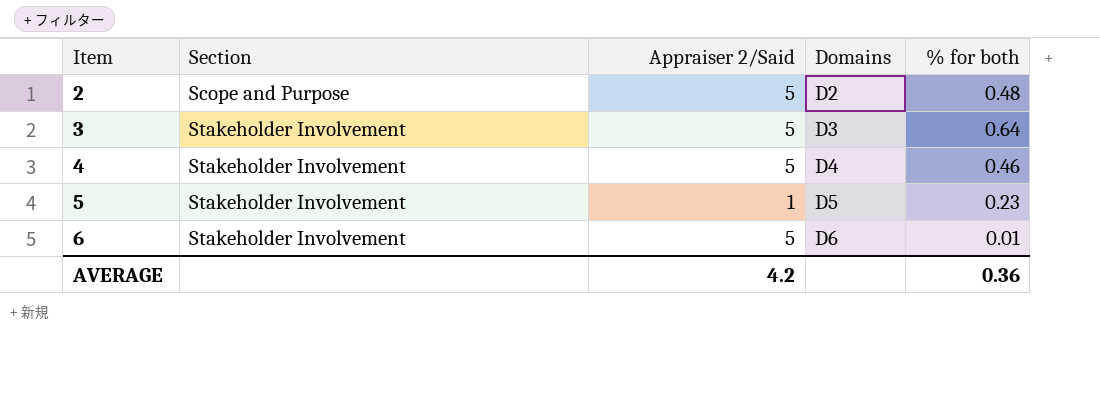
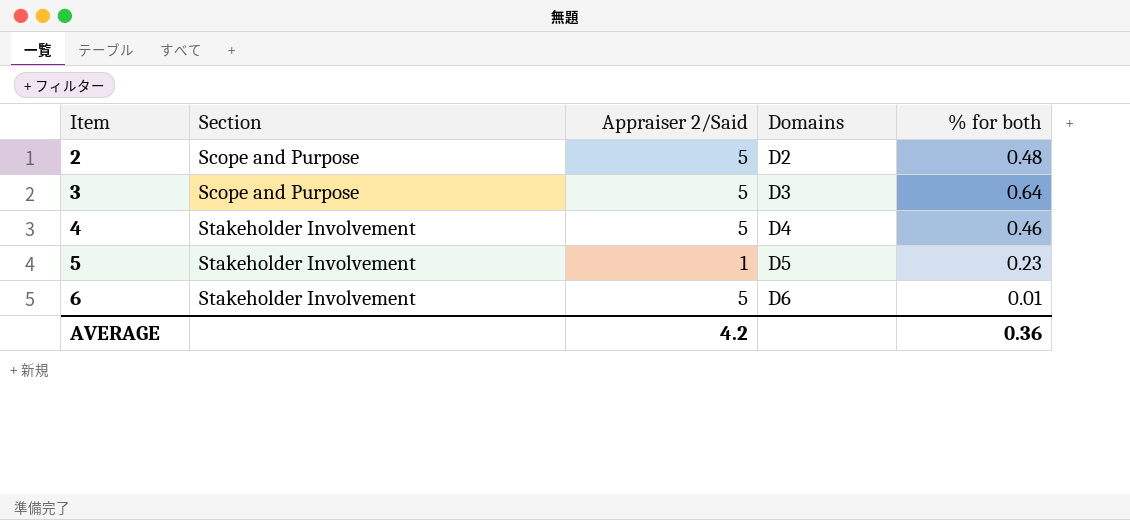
3 | Section: Stakeholder Involvement -> Scope and Purpose

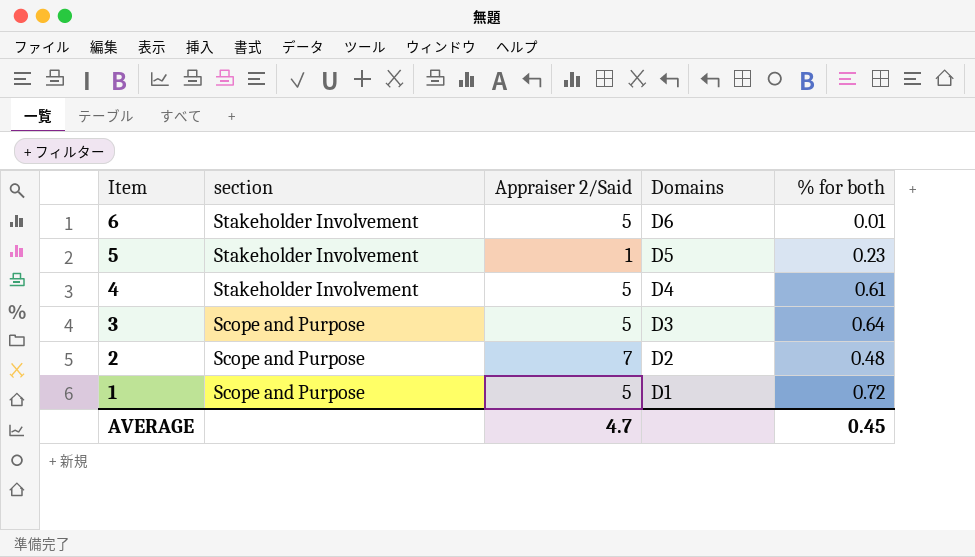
row order: Item ascending -> Item descending
column name: Section -> section
4 | % for both: 0.46 -> 0.61
2 | Appraiser 2/Said: 5 -> 7
row 1: none -> Scope and Purpose | 5 | D1 | 0.72
AVERAGE | Appraiser 2/Said: 4.2 -> 4.7
AVERAGE | % for both: 0.36 -> 0.45

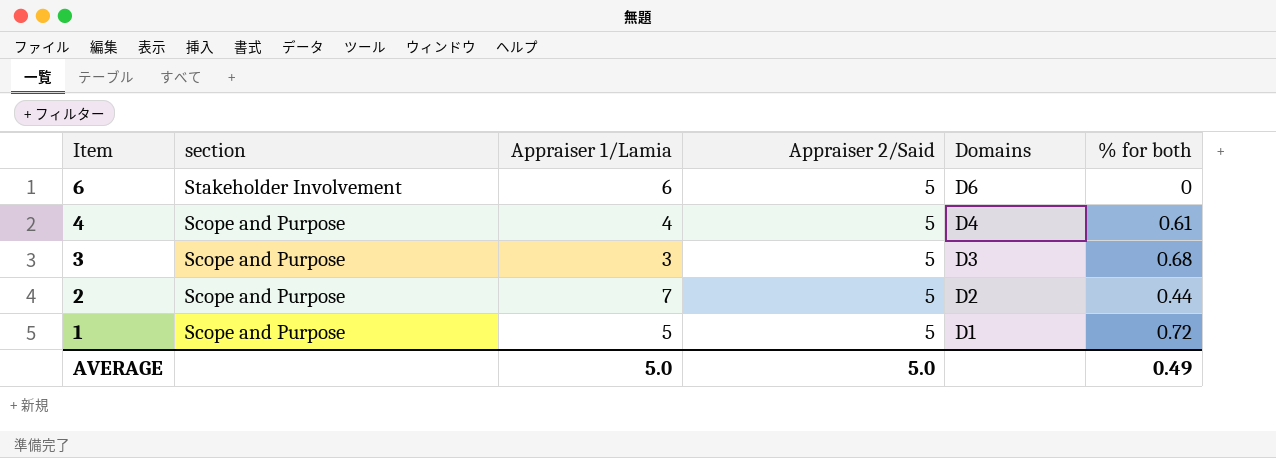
column Appraiser 1/Lamia | position: none -> 3
row 5: Stakeholder Involvement | 1 | D5 | 0.23 -> none
6 | % for both: 0.01 -> 0
4 | section: Stakeholder Involvement -> Scope and Purpose
3 | % for both: 0.64 -> 0.68
2 | Appraiser 2/Said: 7 -> 5
2 | % for both: 0.48 -> 0.44
AVERAGE | Appraiser 2/Said: 4.7 -> 5.0
AVERAGE | % for both: 0.45 -> 0.49

